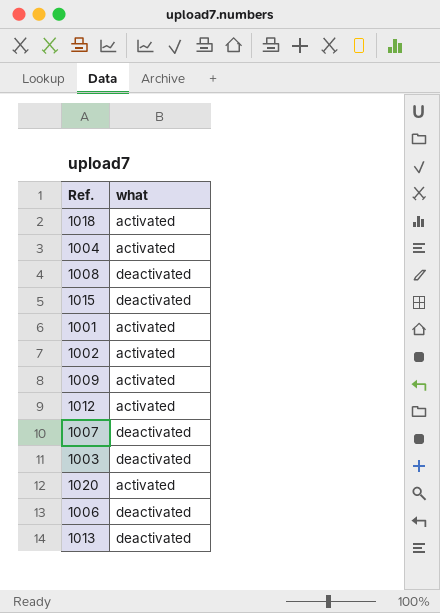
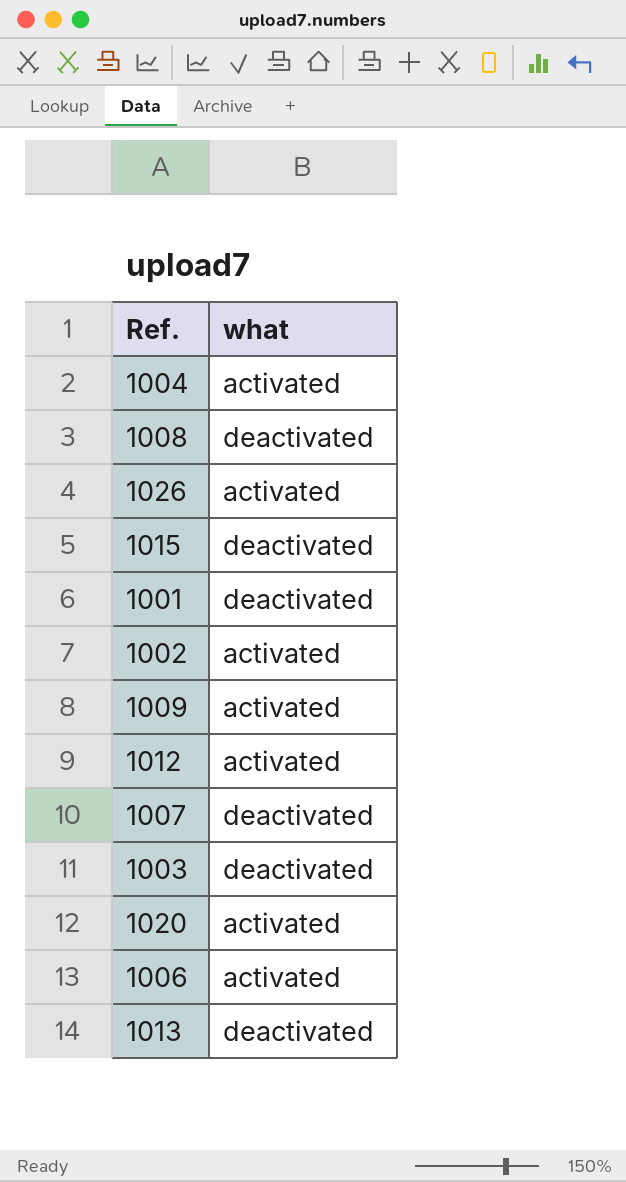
row 1018: activated -> none
row 1026: none -> activated
1001 | what: activated -> deactivated
1006 | what: deactivated -> activated

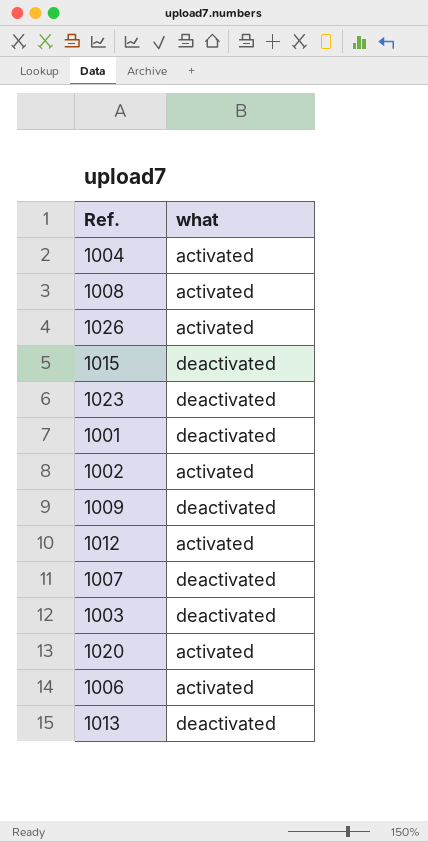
1008 | what: deactivated -> activated
row 1023: none -> deactivated
1009 | what: activated -> deactivated

